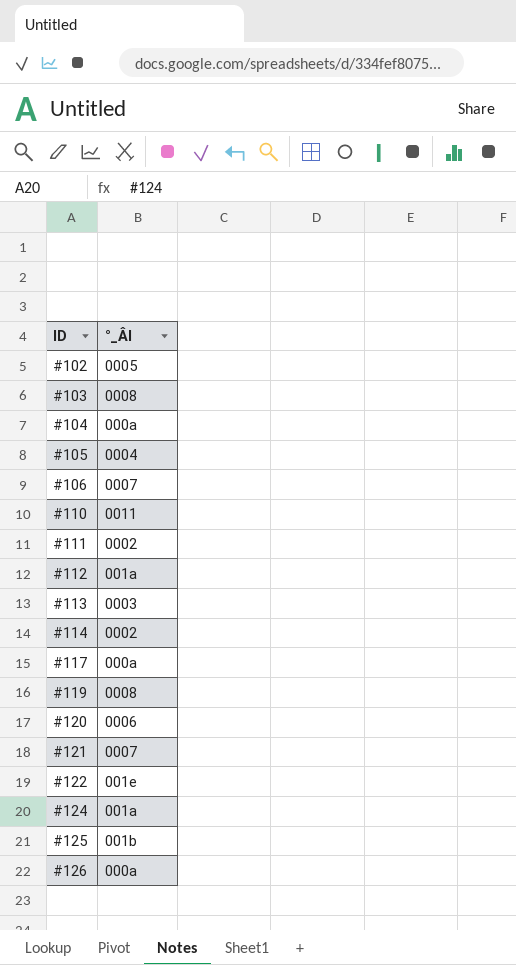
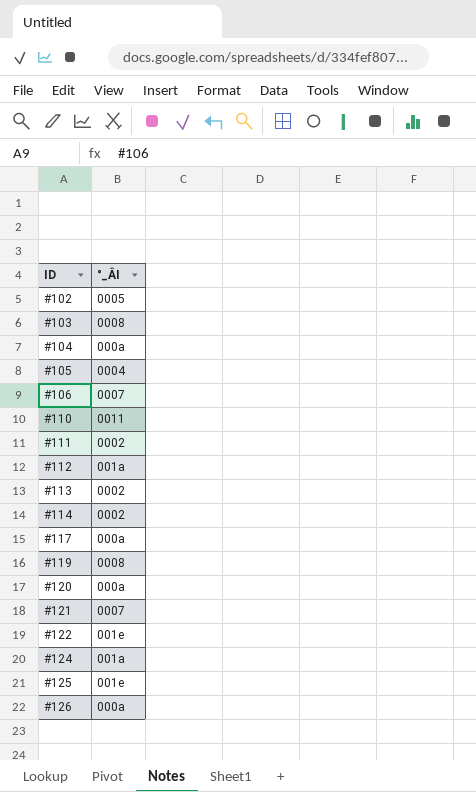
#113 | °_ÂI: 0003 -> 0002
#120 | °_ÂI: 0006 -> 000a
#125 | °_ÂI: 001b -> 001e

